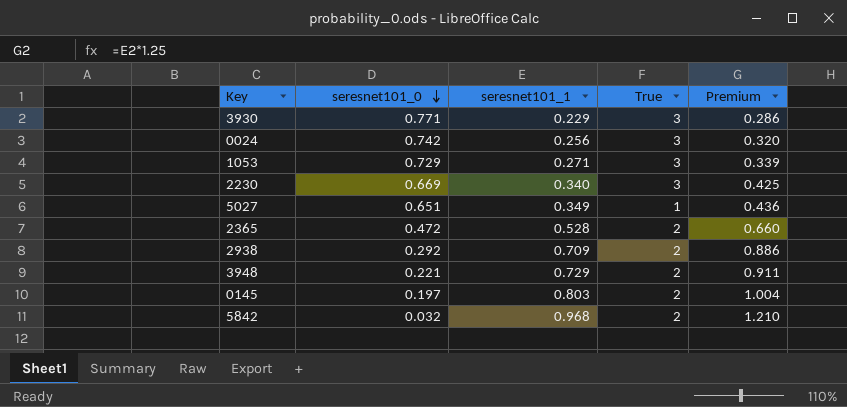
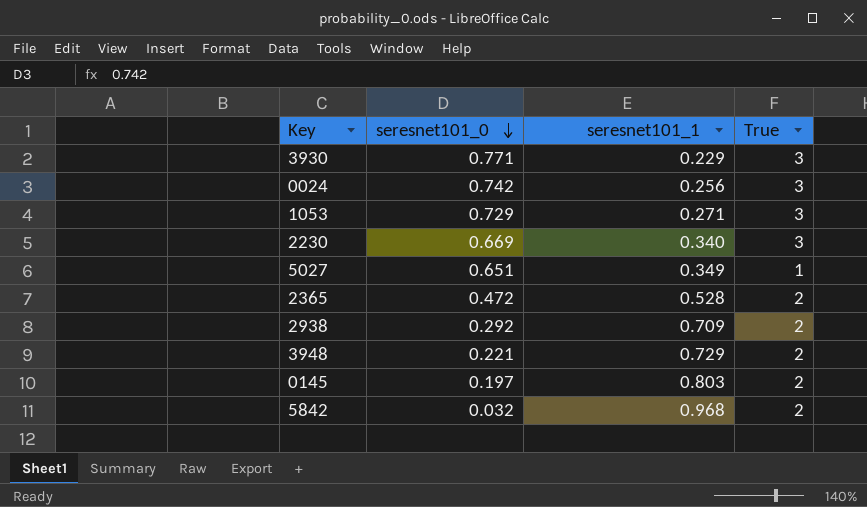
column Premium | formula: [seresnet101_1] * 1.25 -> none

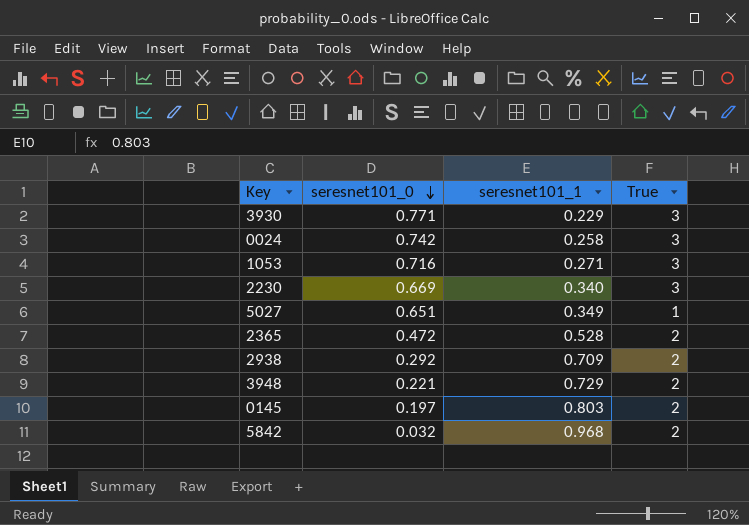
0024 | seresnet101_1: 0.256 -> 0.258
1053 | seresnet101_0: 0.729 -> 0.716

